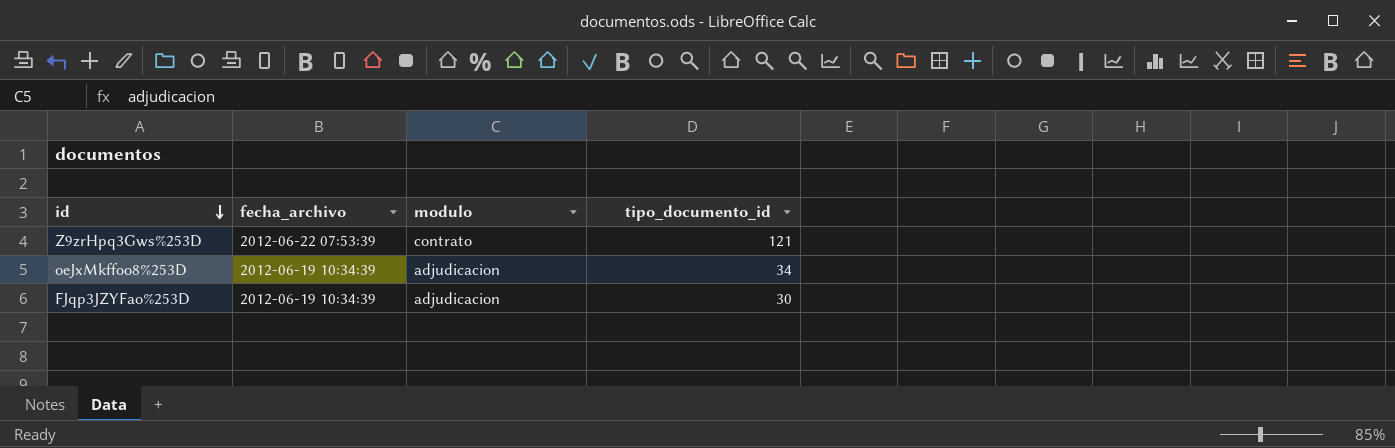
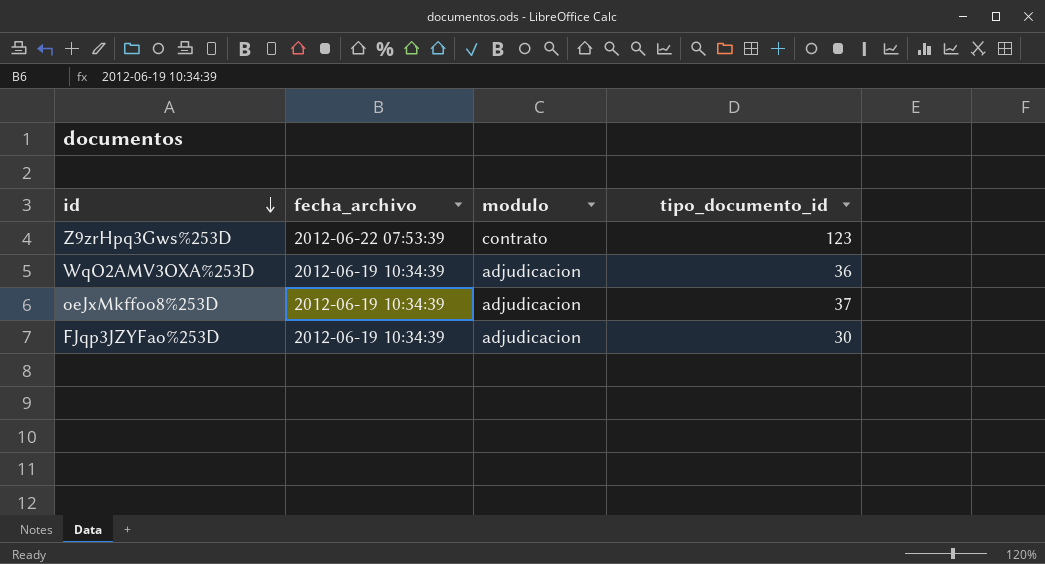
Z9zrHpq3Gws%253D | tipo_documento_id: 121 -> 123
row WqO2AMV3OXA%253D: none -> 2012-06-19 10:34:39 | adjudicacion | 36
oeJxMkffoo8%253D | tipo_documento_id: 34 -> 37

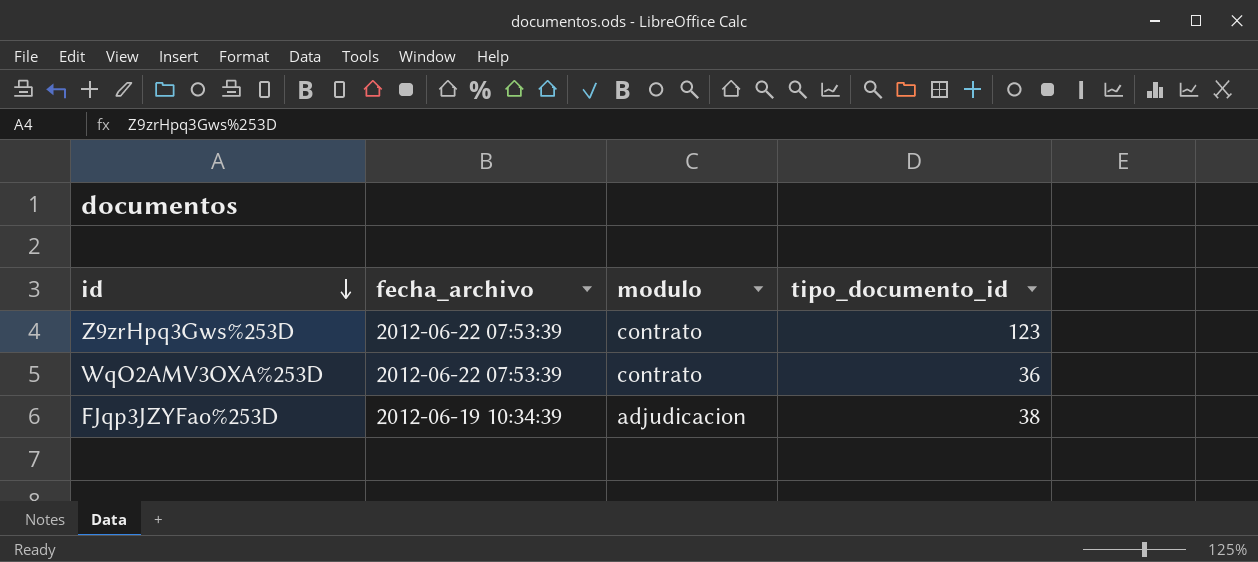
row oeJxMkffoo8%253D: 2012-06-19 10:34:39 | adjudicacion | 37 -> none
WqO2AMV3OXA%253D | fecha_archivo: 2012-06-19 10:34:39 -> 2012-06-22 07:53:39
WqO2AMV3OXA%253D | modulo: adjudicacion -> contrato
FJqp3JZYFao%253D | tipo_documento_id: 30 -> 38

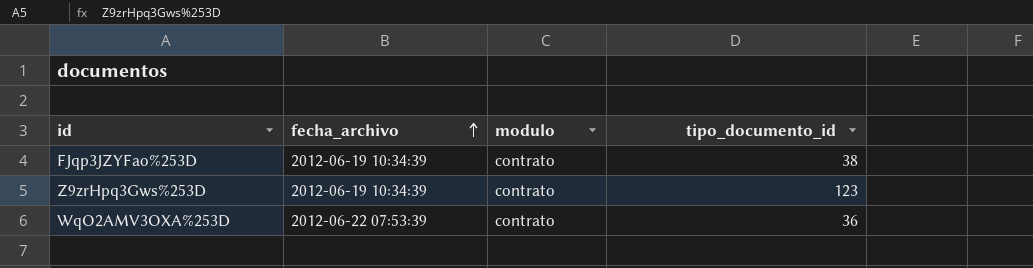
row order: id descending -> fecha_archivo ascending
FJqp3JZYFao%253D | modulo: adjudicacion -> contrato
Z9zrHpq3Gws%253D | fecha_archivo: 2012-06-22 07:53:39 -> 2012-06-19 10:34:39

